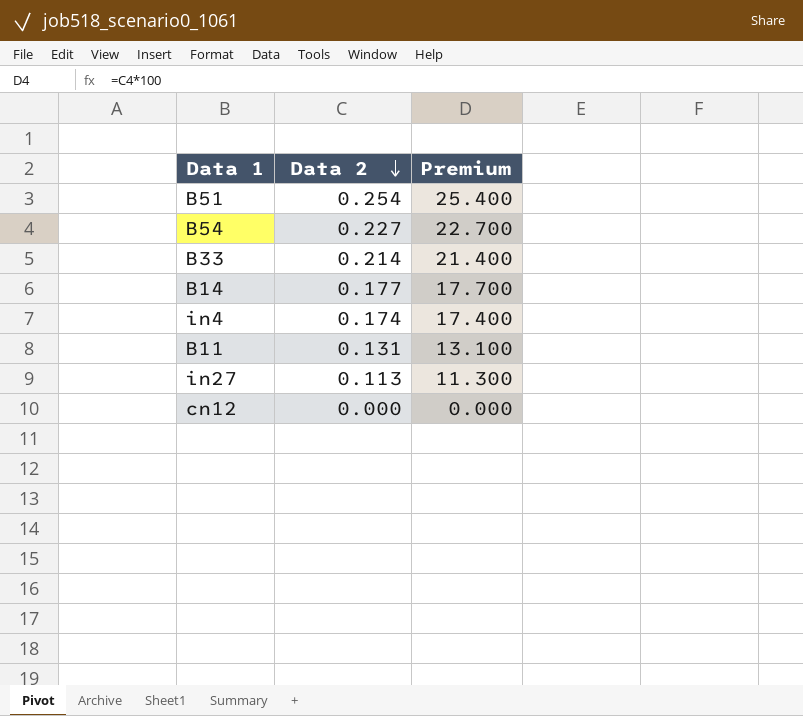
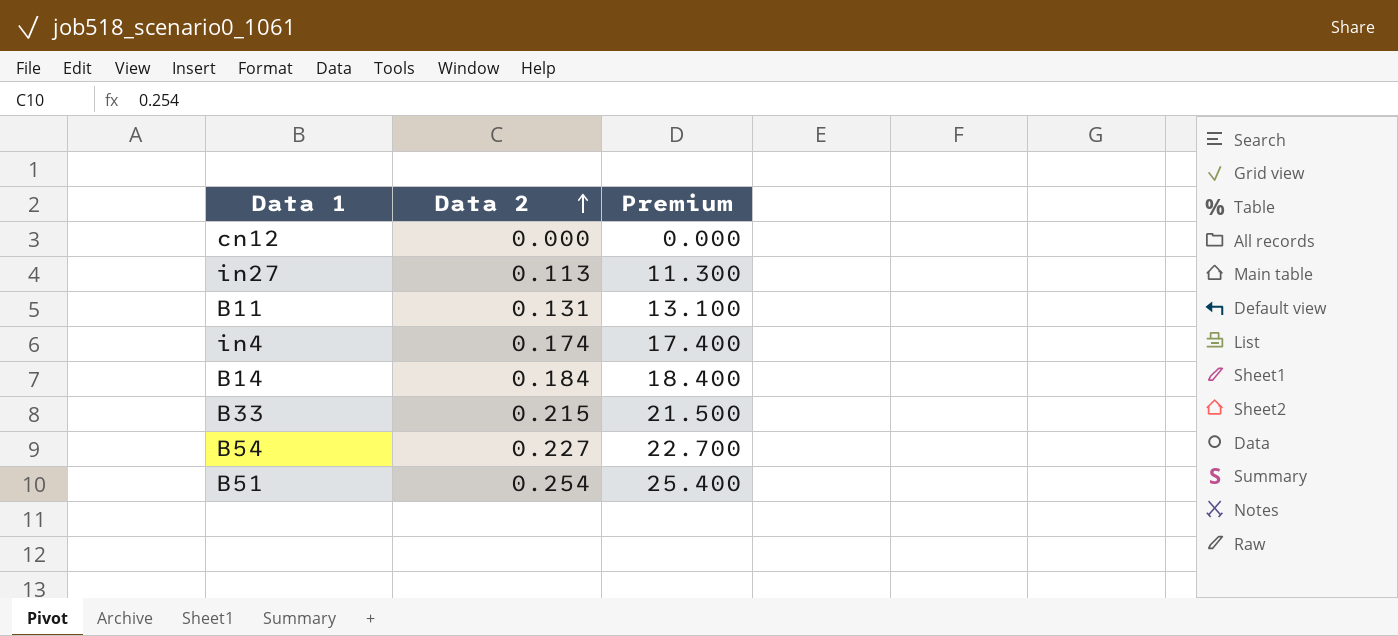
row order: Data 2 descending -> Data 2 ascending
B14 | Data 2: 0.177 -> 0.184
B14 | Premium: 17.700 -> 18.400
B33 | Data 2: 0.214 -> 0.215
B33 | Premium: 21.400 -> 21.500

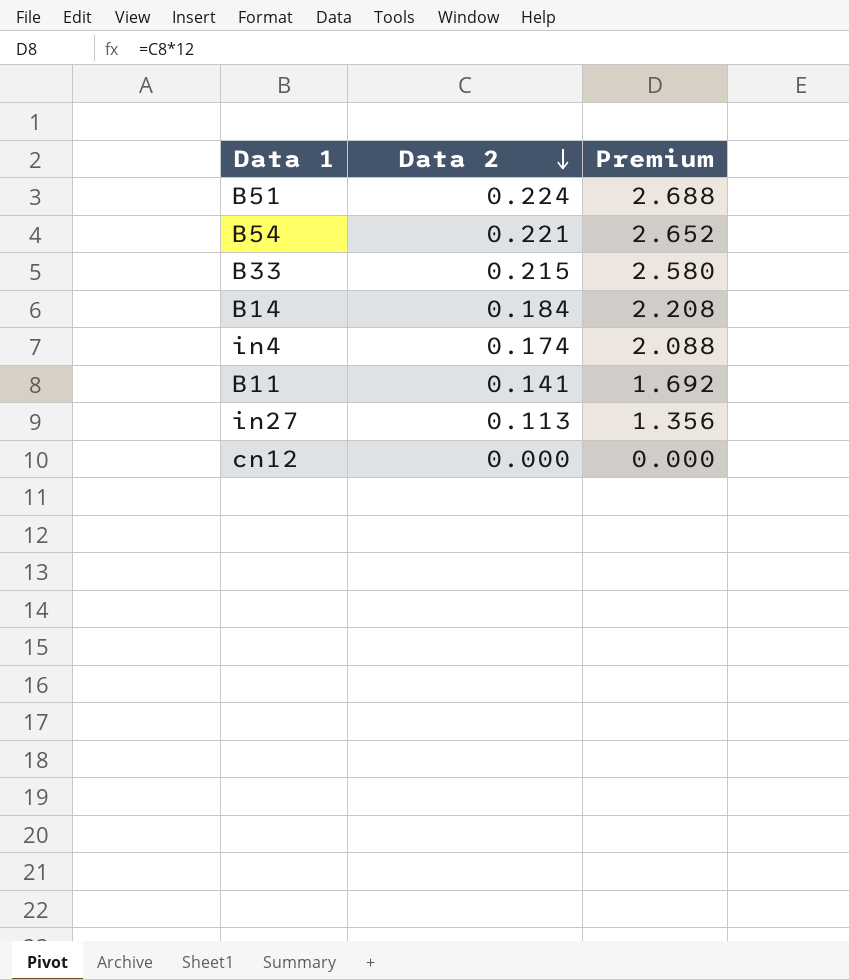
row order: Data 2 ascending -> Data 2 descending
column Premium | formula: [Data 2] * 100 -> [Data 2] * 12
B51 | Data 2: 0.254 -> 0.224
B54 | Data 2: 0.227 -> 0.221
B11 | Data 2: 0.131 -> 0.141

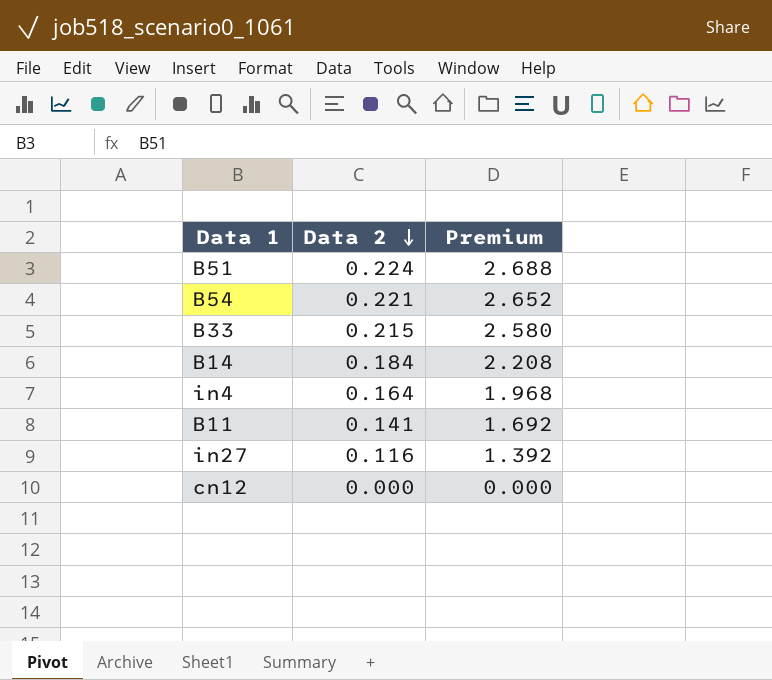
in4 | Data 2: 0.174 -> 0.164
in4 | Premium: 2.088 -> 1.968
in27 | Data 2: 0.113 -> 0.116
in27 | Premium: 1.356 -> 1.392

